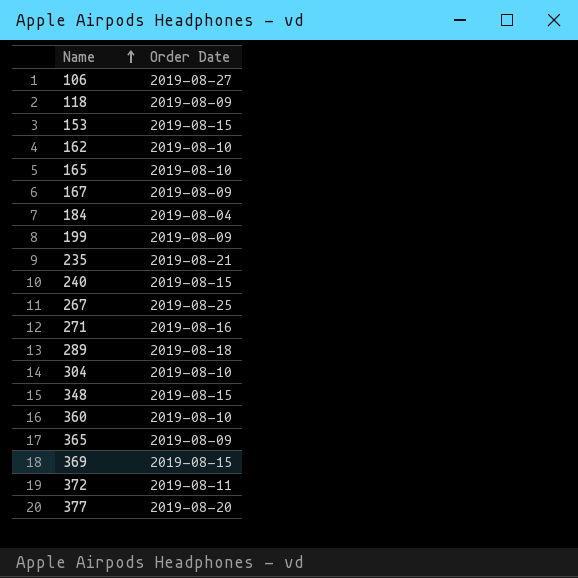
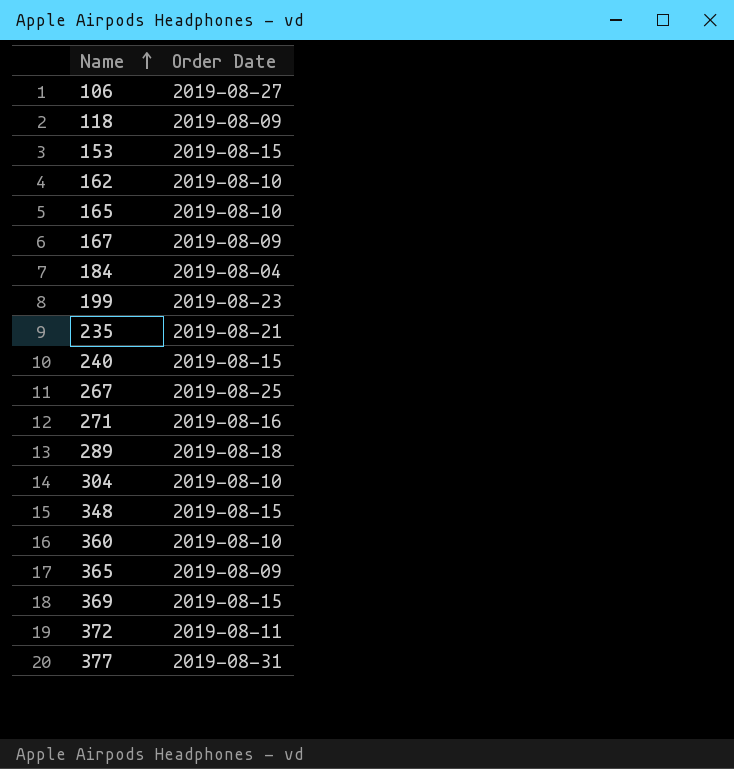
199 | Order Date: 2019-08-09 -> 2019-08-23
377 | Order Date: 2019-08-20 -> 2019-08-31

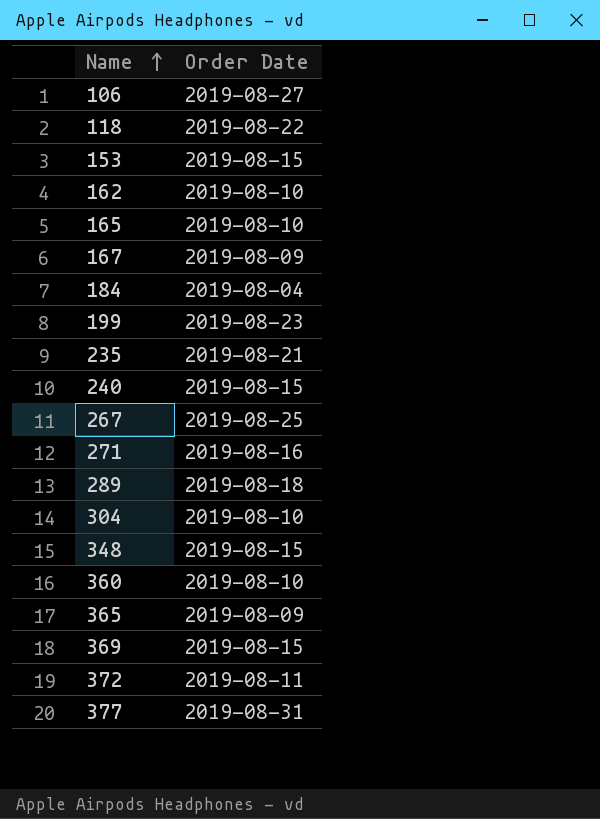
118 | Order Date: 2019-08-09 -> 2019-08-22

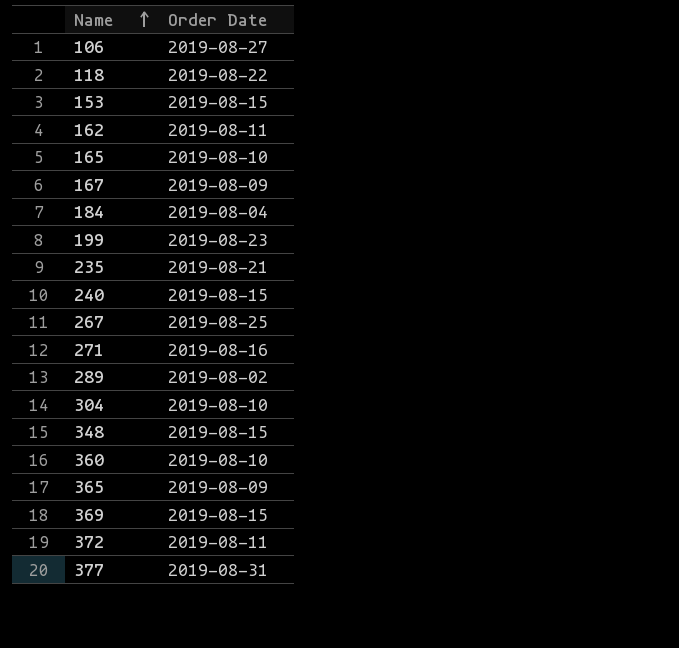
162 | Order Date: 2019-08-10 -> 2019-08-11
289 | Order Date: 2019-08-18 -> 2019-08-02

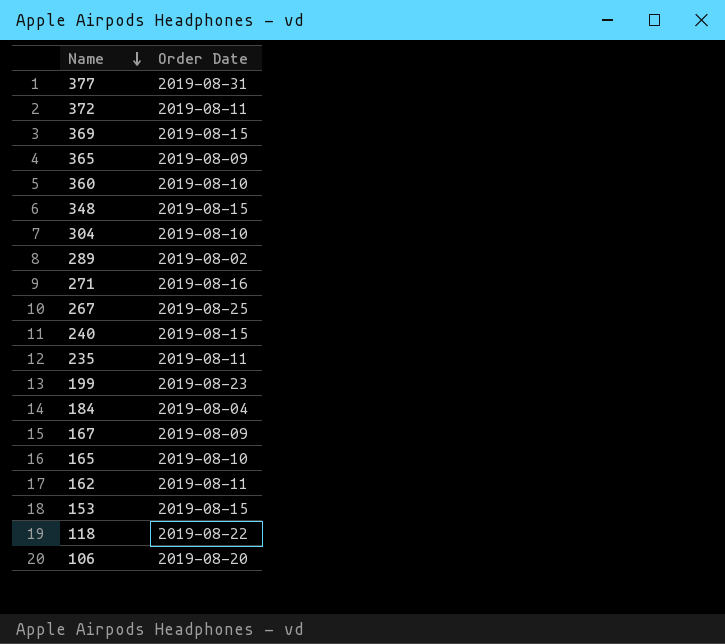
row order: Name ascending -> Name descending
235 | Order Date: 2019-08-21 -> 2019-08-11
106 | Order Date: 2019-08-27 -> 2019-08-20

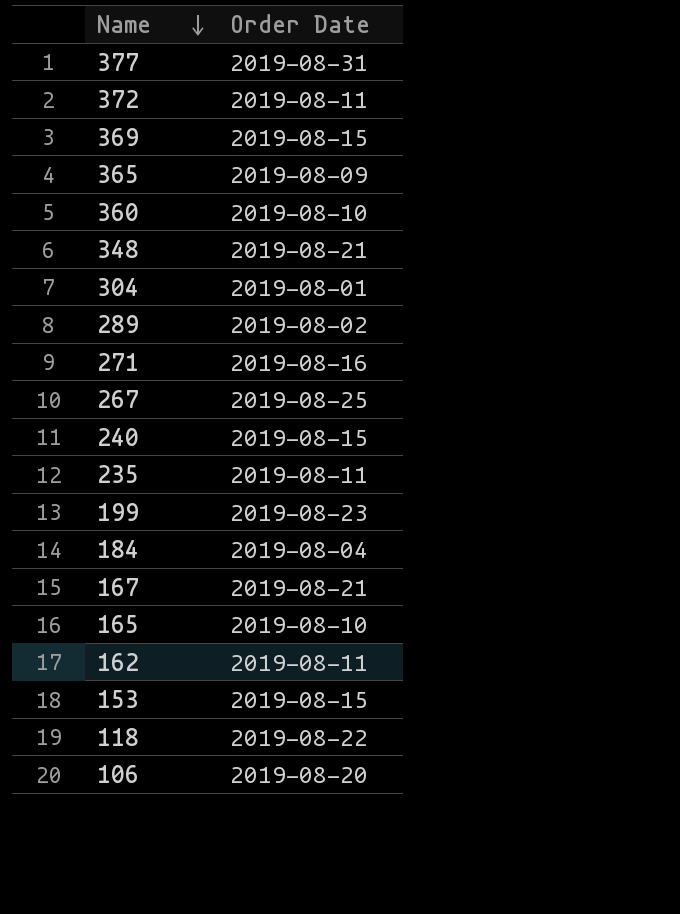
348 | Order Date: 2019-08-15 -> 2019-08-21
304 | Order Date: 2019-08-10 -> 2019-08-01
167 | Order Date: 2019-08-09 -> 2019-08-21

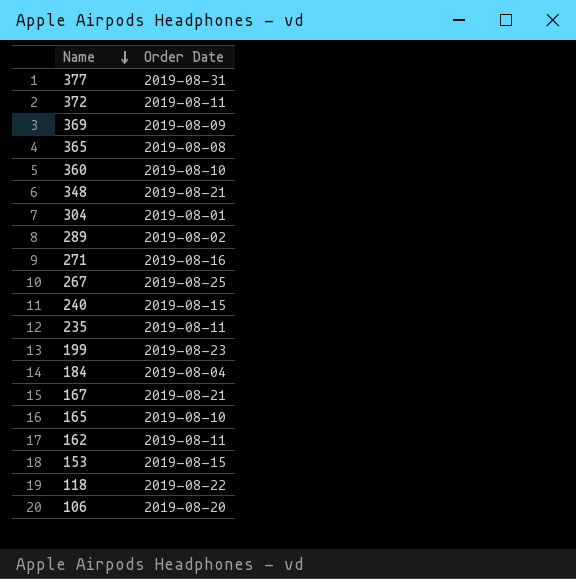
369 | Order Date: 2019-08-15 -> 2019-08-09
365 | Order Date: 2019-08-09 -> 2019-08-08

